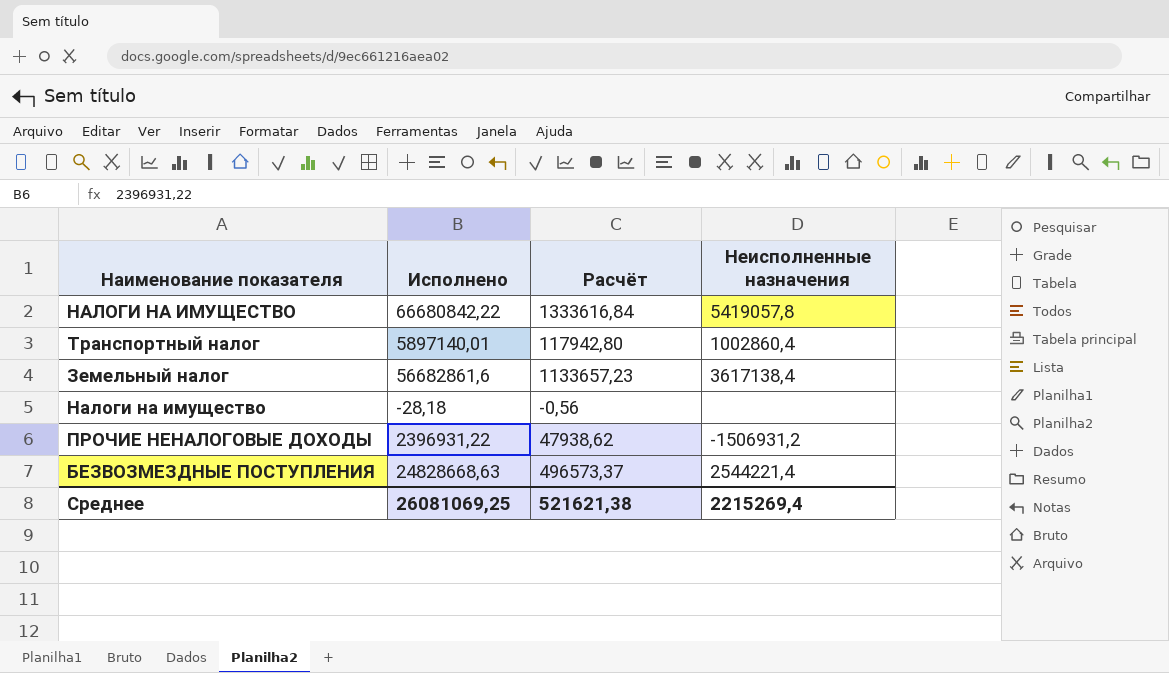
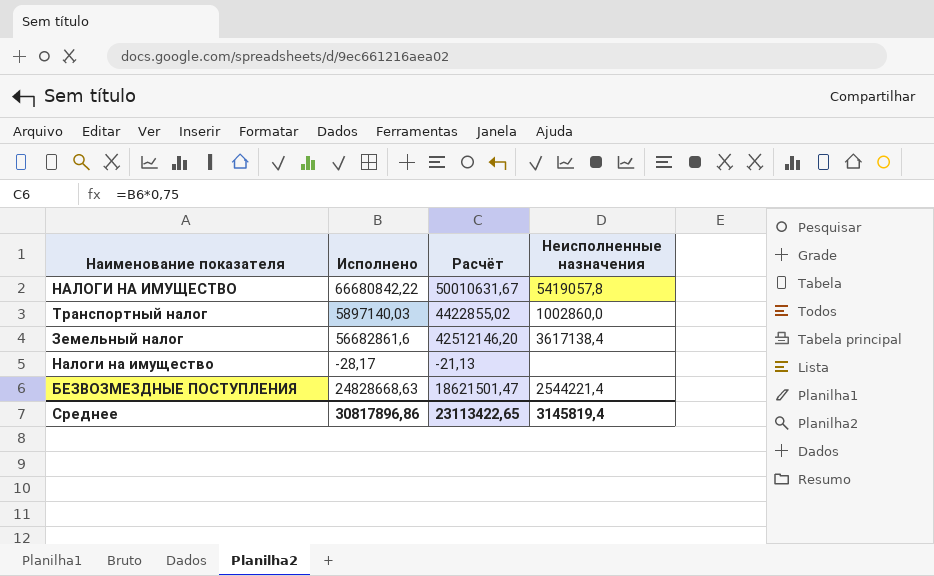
column Расчёт | formula: [Исполнено] * 0,02 -> [Исполнено] * 0,75
row ПРОЧИЕ НЕНАЛОГОВЫЕ ДОХОДЫ: 2396931,22 | 47938,62 | -1506931,2 -> none
Транспортный налог | Исполнено: 5897140,01 -> 5897140,03
Транспортный налог | Неисполненные назначения: 1002860,4 -> 1002860,0
Налоги на имущество | Исполнено: -28,18 -> -28,17
Среднее | Исполнено: 26081069,25 -> 30817896,86
Среднее | Расчёт: 521621,38 -> 23113422,65
Среднее | Неисполненные назначения: 2215269,4 -> 3145819,4

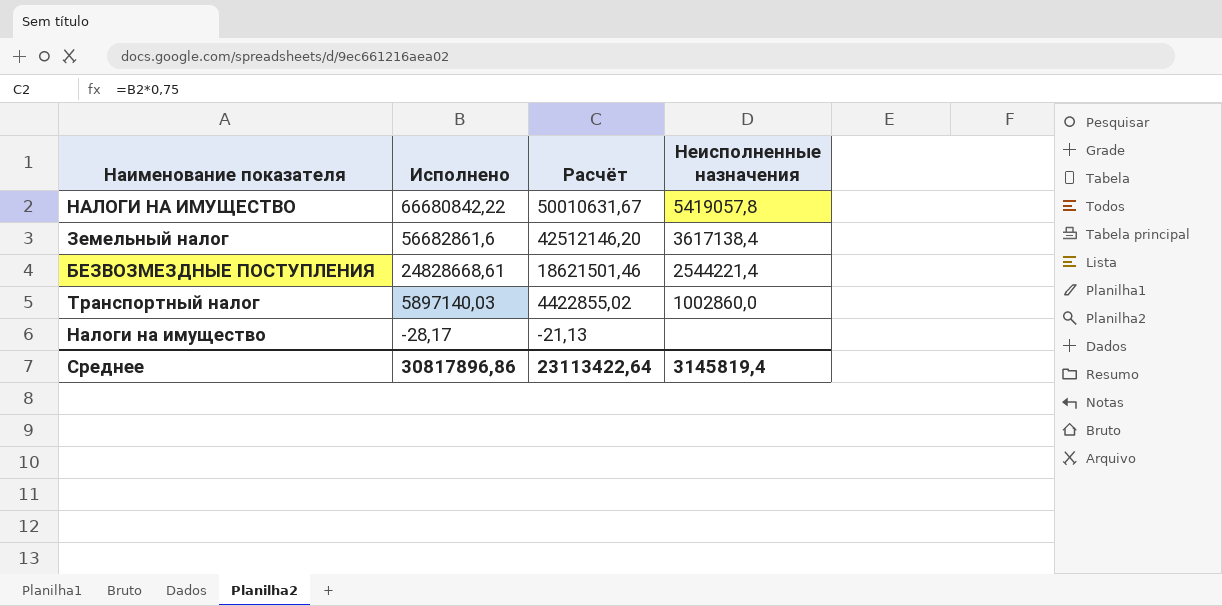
row order: none -> Исполнено descending
БЕЗВОЗМЕЗДНЫЕ ПОСТУПЛЕНИЯ | Исполнено: 24828668,63 -> 24828668,61
БЕЗВОЗМЕЗДНЫЕ ПОСТУПЛЕНИЯ | Расчёт: 18621501,47 -> 18621501,46
Среднее | Расчёт: 23113422,65 -> 23113422,64

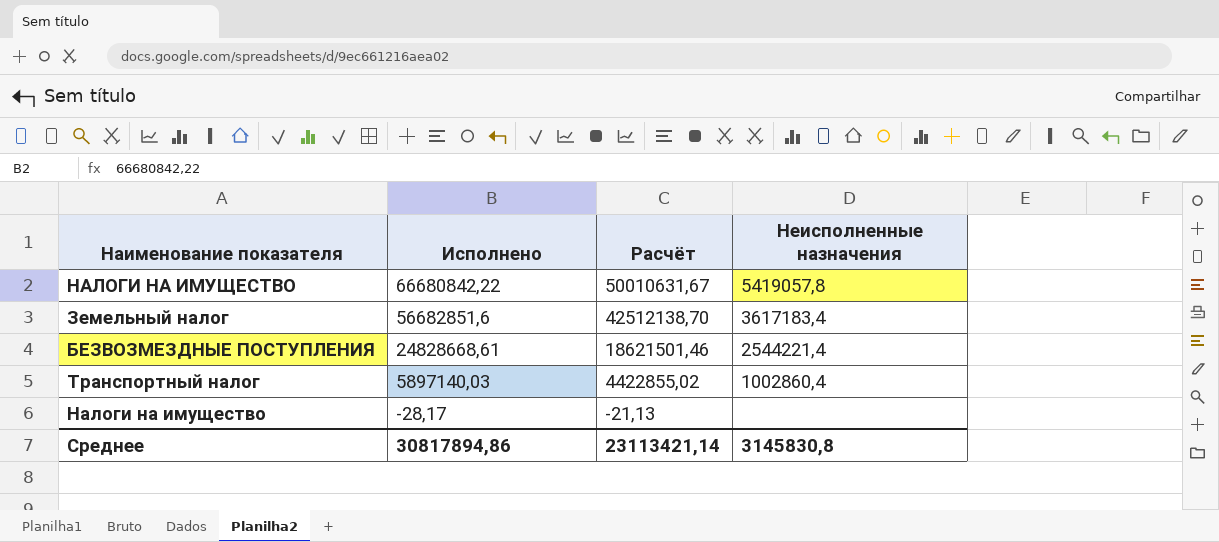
Земельный налог | Исполнено: 56682861,6 -> 56682851,6
Земельный налог | Расчёт: 42512146,20 -> 42512138,70
Земельный налог | Неисполненные назначения: 3617138,4 -> 3617183,4
Транспортный налог | Неисполненные назначения: 1002860,0 -> 1002860,4
Среднее | Исполнено: 30817896,86 -> 30817894,86
Среднее | Расчёт: 23113422,64 -> 23113421,14
Среднее | Неисполненные назначения: 3145819,4 -> 3145830,8

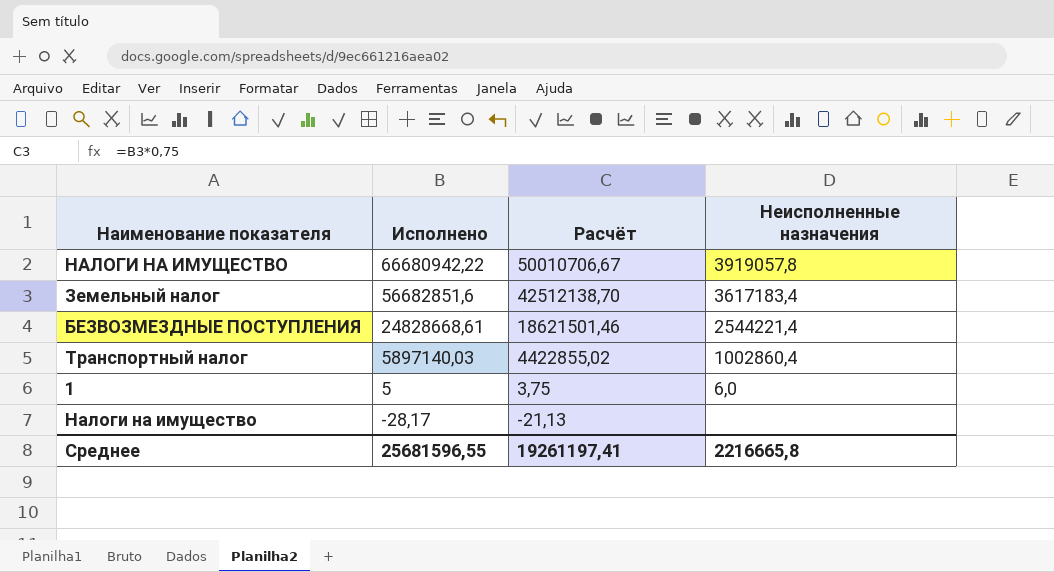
НАЛОГИ НА ИМУЩЕСТВО | Исполнено: 66680842,22 -> 66680942,22
НАЛОГИ НА ИМУЩЕСТВО | Расчёт: 50010631,67 -> 50010706,67
НАЛОГИ НА ИМУЩЕСТВО | Неисполненные назначения: 5419057,8 -> 3919057,8
row 1: none -> 5 | 3,75 | 6,0
Среднее | Исполнено: 30817894,86 -> 25681596,55
Среднее | Расчёт: 23113421,14 -> 19261197,41
Среднее | Неисполненные назначения: 3145830,8 -> 2216665,8

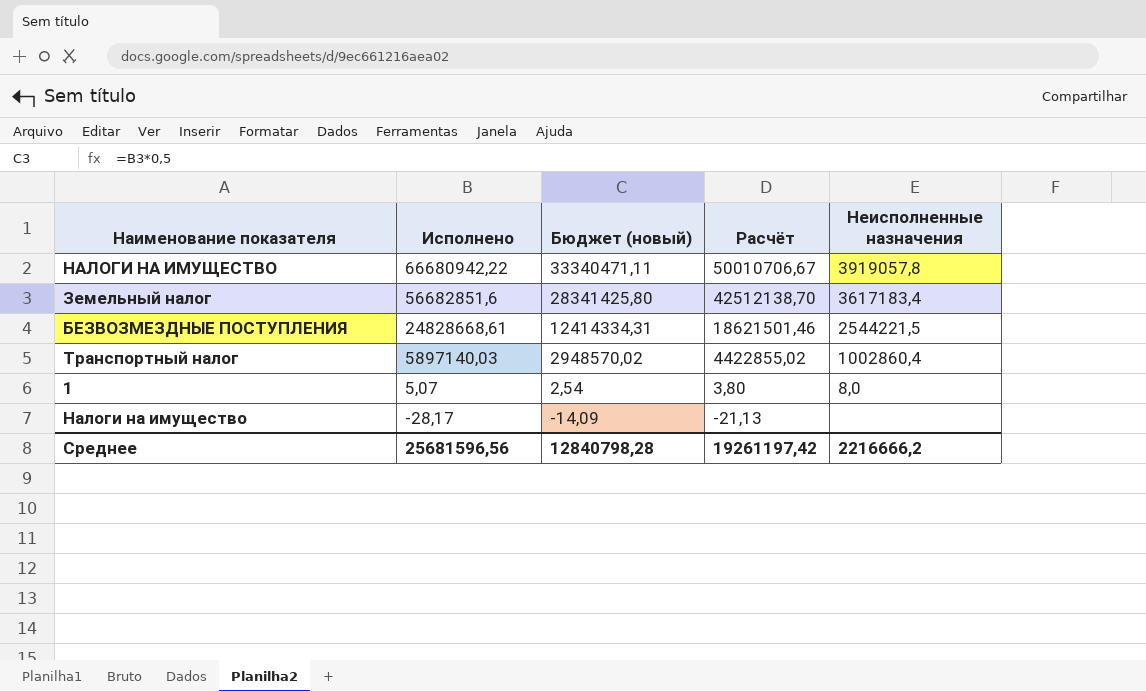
column Бюджет (новый) | formula: none -> [Исполнено] * 0,5
БЕЗВОЗМЕЗДНЫЕ ПОСТУПЛЕНИЯ | Неисполненные назначения: 2544221,4 -> 2544221,5
1 | Исполнено: 5 -> 5,07
1 | Расчёт: 3,75 -> 3,80
1 | Неисполненные назначения: 6,0 -> 8,0
Среднее | Исполнено: 25681596,55 -> 25681596,56
Среднее | Расчёт: 19261197,41 -> 19261197,42
Среднее | Неисполненные назначения: 2216665,8 -> 2216666,2

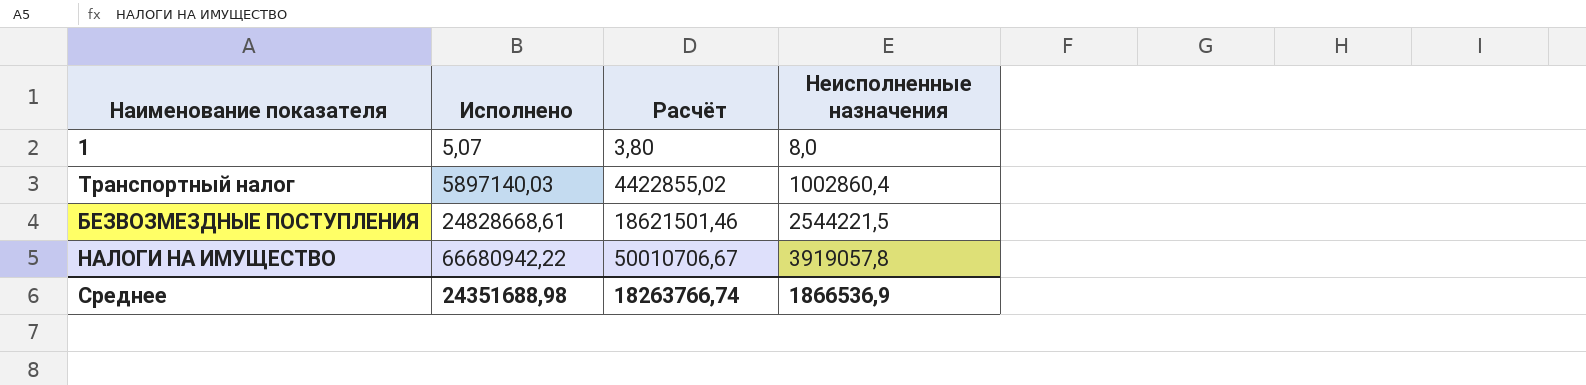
row order: Исполнено descending -> Исполнено ascending
column Бюджет (новый) | formula: [Исполнено] * 0,5 -> none
row Земельный налог: 56682851,6 | 28341425,80 | 42512138,70 | 3617183,4 -> none
row Налоги на имущество: -28,17 | -14,09 | -21,13 | none -> none
Среднее | Исполнено: 25681596,56 -> 24351688,98
Среднее | Расчёт: 19261197,42 -> 18263766,74
Среднее | Неисполненные назначения: 2216666,2 -> 1866536,9

